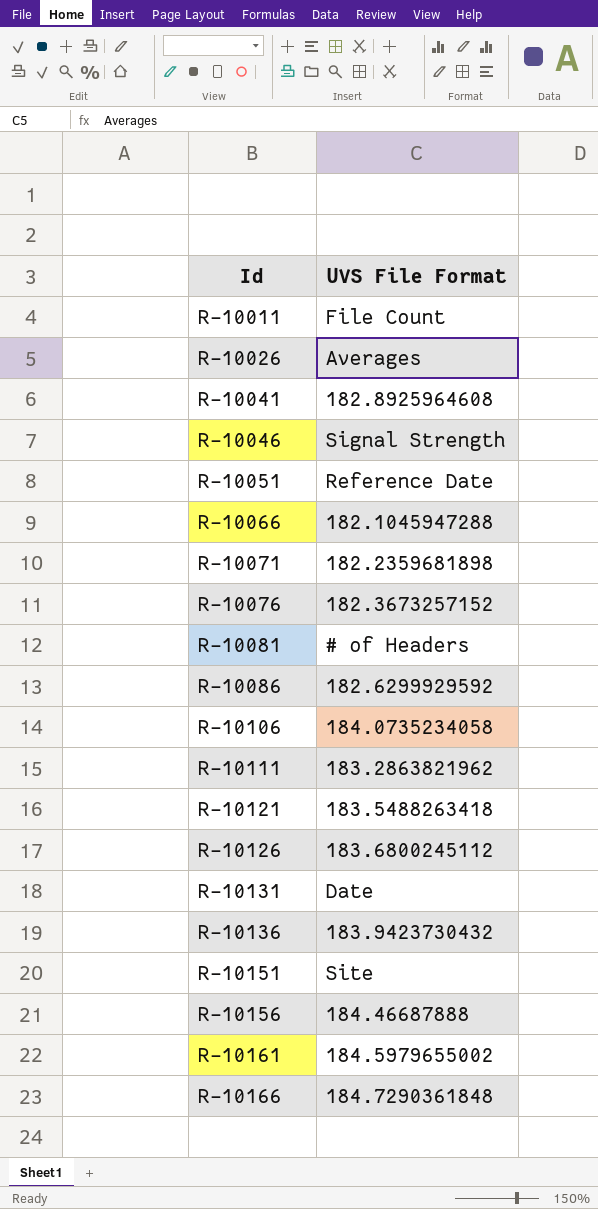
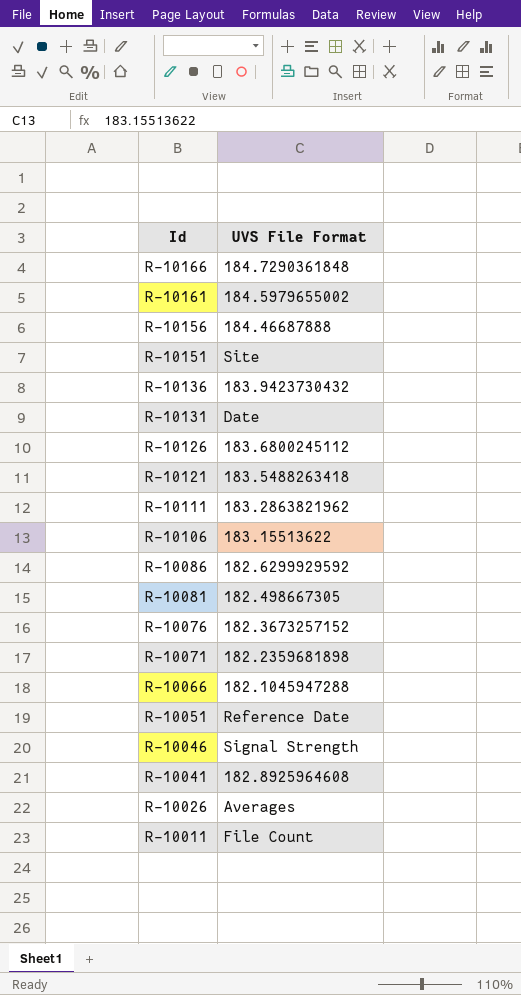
row order: Id ascending -> Id descending
R-10106 | UVS File Format: 184.0735234058 -> 183.15513622
R-10081 | UVS File Format: # of Headers -> 182.498667305

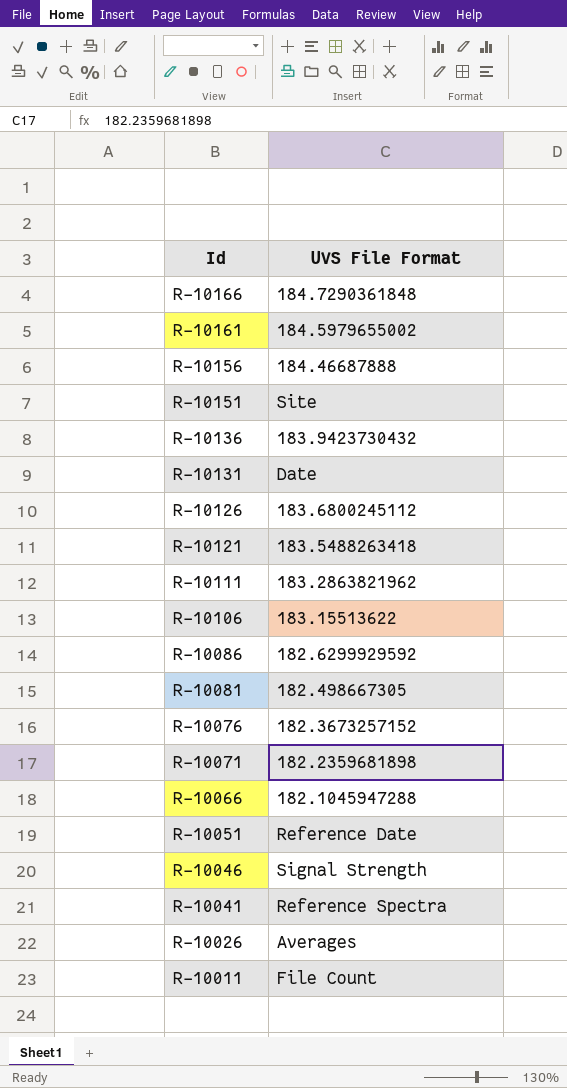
R-10041 | UVS File Format: 182.8925964608 -> Reference Spectra

